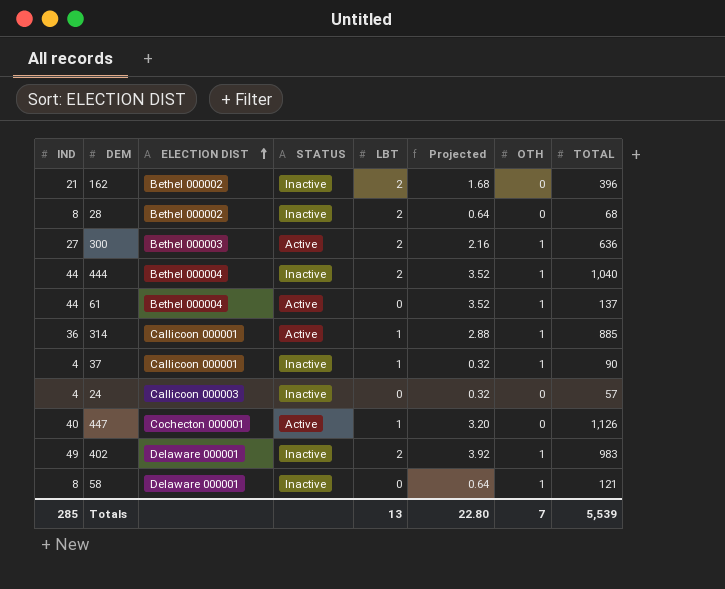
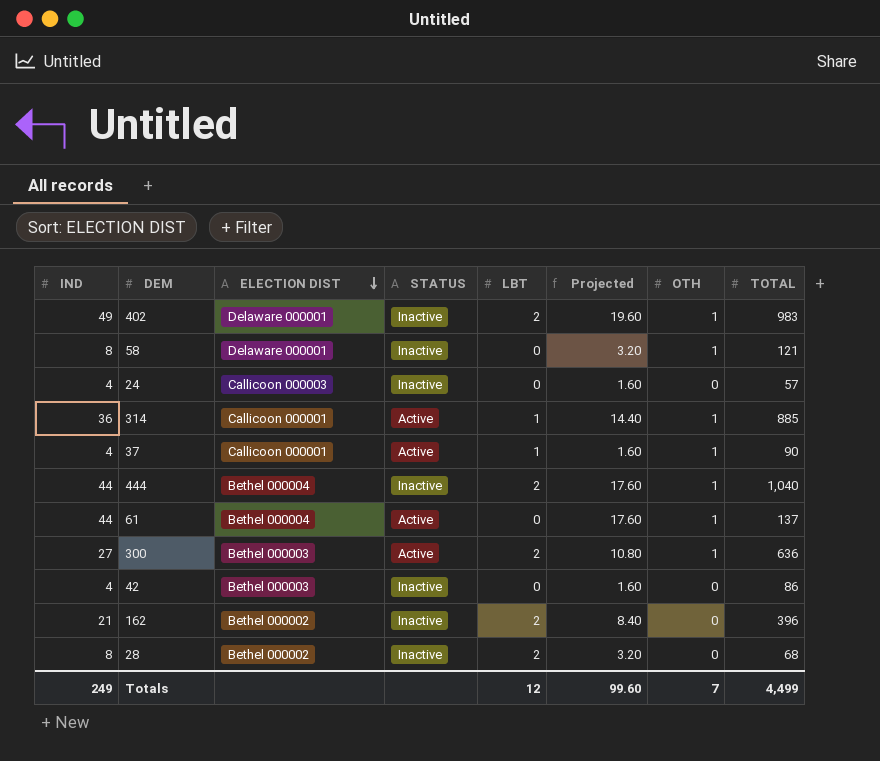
row order: ELECTION DIST ascending -> ELECTION DIST descending
column Projected | formula: [IND] * 0.08 -> [IND] * 0.4
row 447: 40 | Cochecton 000001 | Active | 1 | 3.20 | 0 | 1,126 -> none
37 | STATUS: Inactive -> Active
row 42: none -> 4 | Bethel 000003 | Inactive | 0 | 1.60 | 0 | 86
Totals | IND: 285 -> 249
Totals | LBT: 13 -> 12
Totals | Projected: 22.80 -> 99.60
Totals | TOTAL: 5,539 -> 4,499

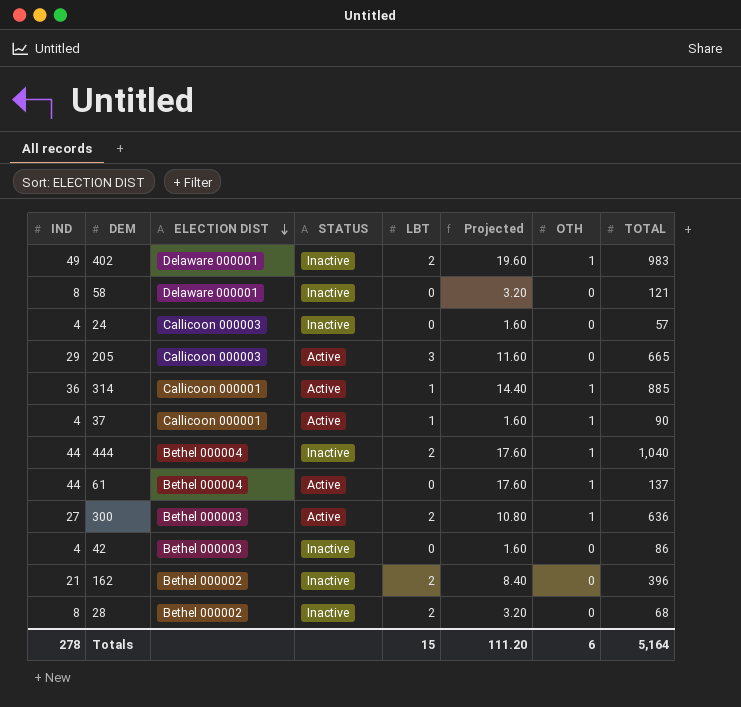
58 | OTH: 1 -> 0
row 205: none -> 29 | Callicoon 000003 | Active | 3 | 11.60 | 0 | 665
Totals | IND: 249 -> 278
Totals | LBT: 12 -> 15
Totals | Projected: 99.60 -> 111.20
Totals | OTH: 7 -> 6
Totals | TOTAL: 4,499 -> 5,164

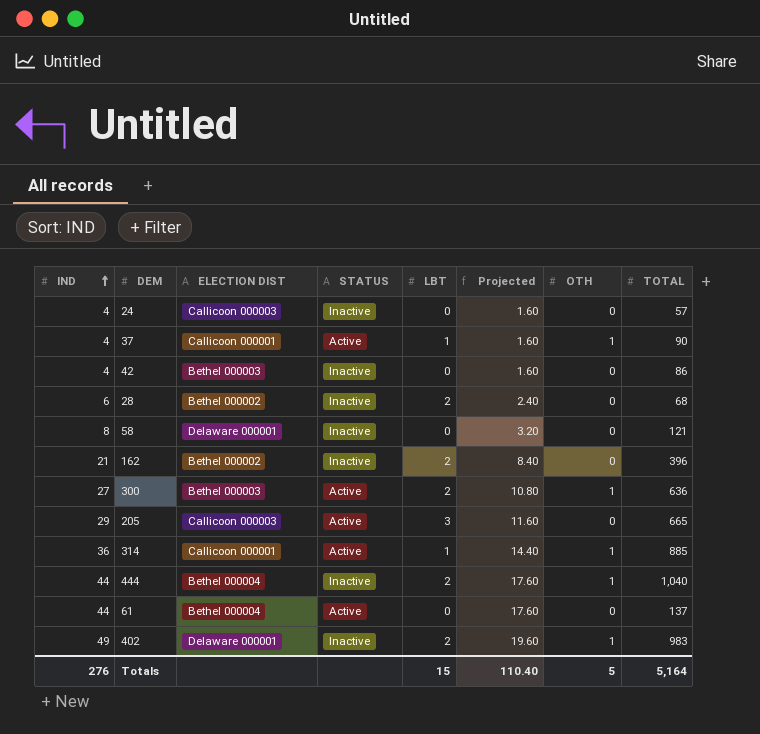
row order: ELECTION DIST descending -> IND ascending
28 | IND: 8 -> 6
28 | Projected: 3.20 -> 2.40
61 | OTH: 1 -> 0
Totals | IND: 278 -> 276
Totals | Projected: 111.20 -> 110.40
Totals | OTH: 6 -> 5

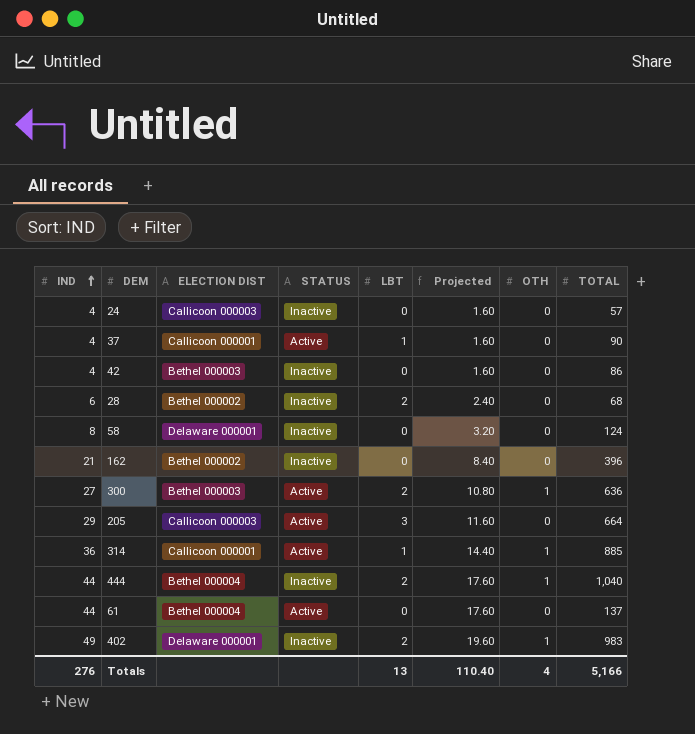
37 | OTH: 1 -> 0
58 | TOTAL: 121 -> 124
162 | LBT: 2 -> 0
205 | TOTAL: 665 -> 664
Totals | LBT: 15 -> 13
Totals | OTH: 5 -> 4
Totals | TOTAL: 5,164 -> 5,166

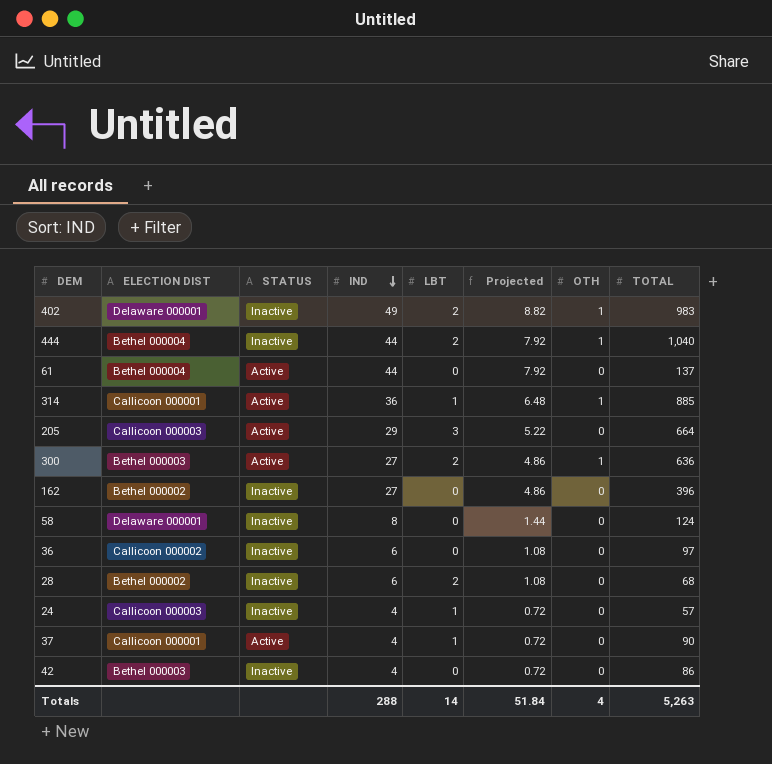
row order: IND ascending -> IND descending
column IND | position: 1 -> 4
column Projected | formula: [IND] * 0.4 -> [IND] * 0.18
162 | IND: 21 -> 27
row 36: none -> Callicoon 000002 | Inactive | 6 | 0 | 1.08 | 0 | 97
24 | LBT: 0 -> 1
Totals | IND: 276 -> 288
Totals | LBT: 13 -> 14
Totals | Projected: 110.40 -> 51.84
Totals | TOTAL: 5,166 -> 5,263

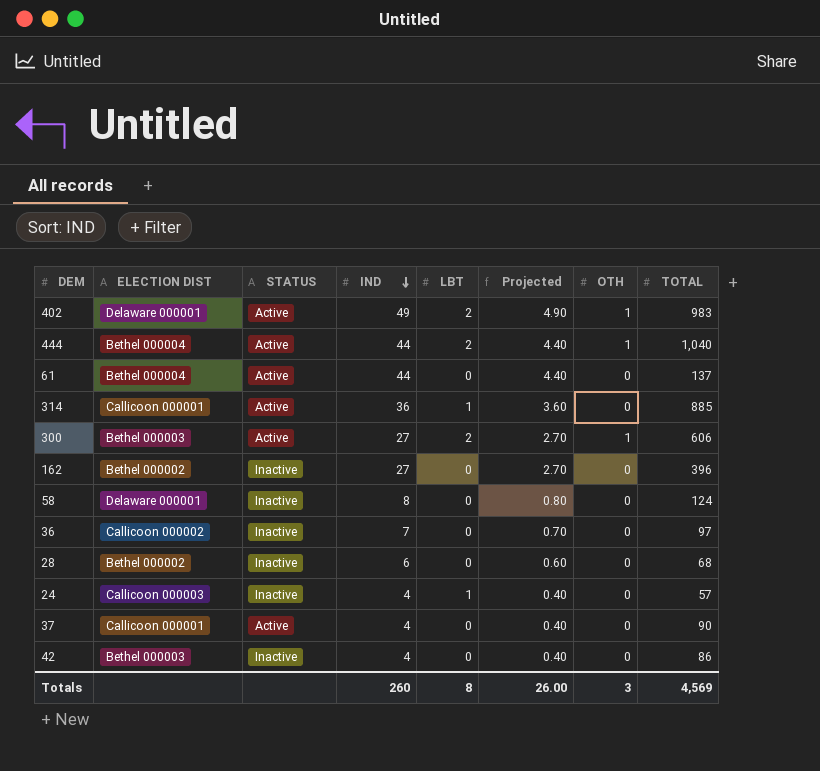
column Projected | formula: [IND] * 0.18 -> [IND] * 0.1
row 205: Callicoon 000003 | Active | 29 | 3 | 5.22 | 0 | 664 -> none
402 | STATUS: Inactive -> Active
444 | STATUS: Inactive -> Active
314 | OTH: 1 -> 0
300 | TOTAL: 636 -> 606
36 | IND: 6 -> 7
28 | LBT: 2 -> 0
37 | LBT: 1 -> 0
Totals | IND: 288 -> 260
Totals | LBT: 14 -> 8
Totals | Projected: 51.84 -> 26.00
Totals | OTH: 4 -> 3
Totals | TOTAL: 5,263 -> 4,569

